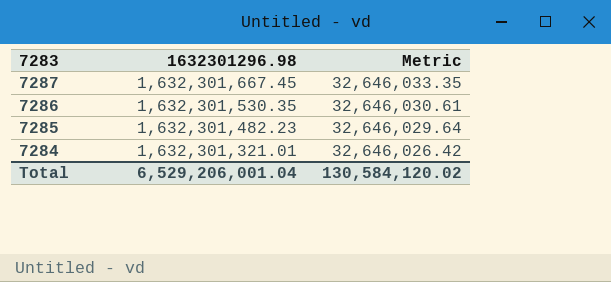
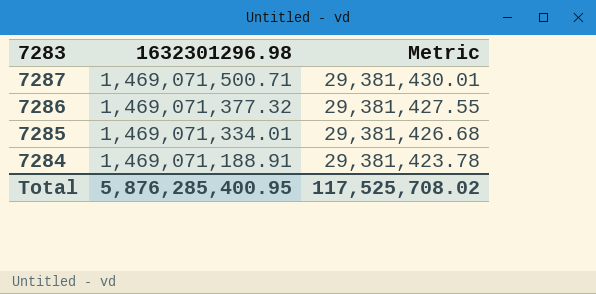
7287 | 1632301296.98: 1,632,301,667.45 -> 1,469,071,500.71
7287 | Metric: 32,646,033.35 -> 29,381,430.01
7286 | 1632301296.98: 1,632,301,530.35 -> 1,469,071,377.32
7286 | Metric: 32,646,030.61 -> 29,381,427.55
7285 | 1632301296.98: 1,632,301,482.23 -> 1,469,071,334.01
7285 | Metric: 32,646,029.64 -> 29,381,426.68
7284 | 1632301296.98: 1,632,301,321.01 -> 1,469,071,188.91
7284 | Metric: 32,646,026.42 -> 29,381,423.78
Total | 1632301296.98: 6,529,206,001.04 -> 5,876,285,400.95
Total | Metric: 130,584,120.02 -> 117,525,708.02

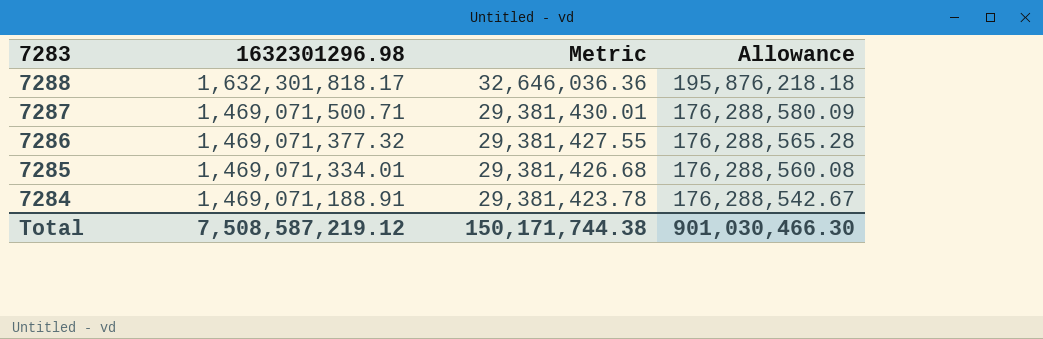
column Allowance | formula: none -> [1632301296.98] * 0.12
row 7288: none -> 1,632,301,818.17 | 32,646,036.36 | 195,876,218.18
Total | 1632301296.98: 5,876,285,400.95 -> 7,508,587,219.12
Total | Metric: 117,525,708.02 -> 150,171,744.38

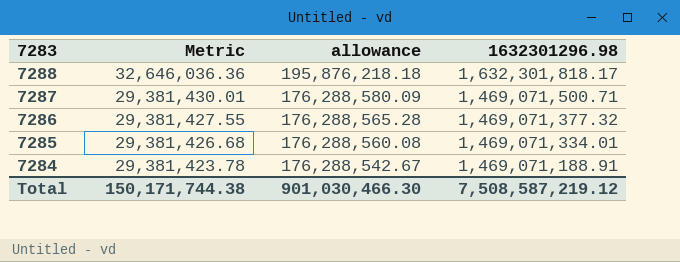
column name: Allowance -> allowance
column 1632301296.98 | position: 2 -> 4

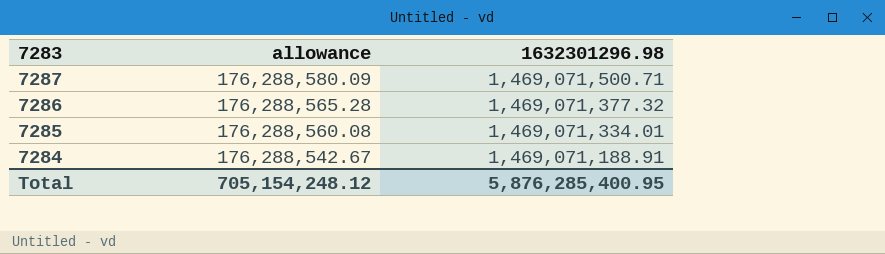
column Metric | formula: [1632301296.98] * 0.02 -> none
row 7288: 32,646,036.36 | 195,876,218.18 | 1,632,301,818.17 -> none
Total | allowance: 901,030,466.30 -> 705,154,248.12
Total | 1632301296.98: 7,508,587,219.12 -> 5,876,285,400.95

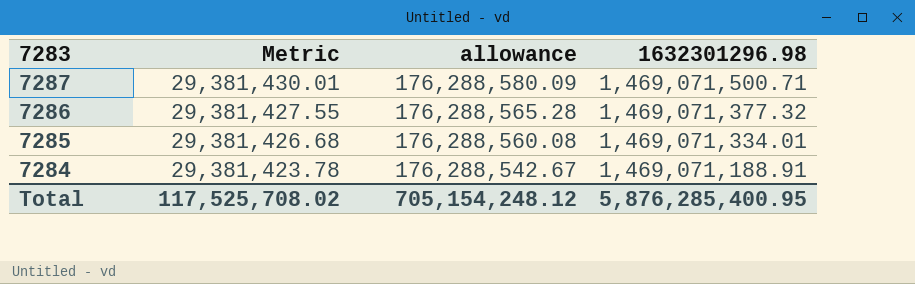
column Metric | formula: none -> [1632301296.98] * 0.02

